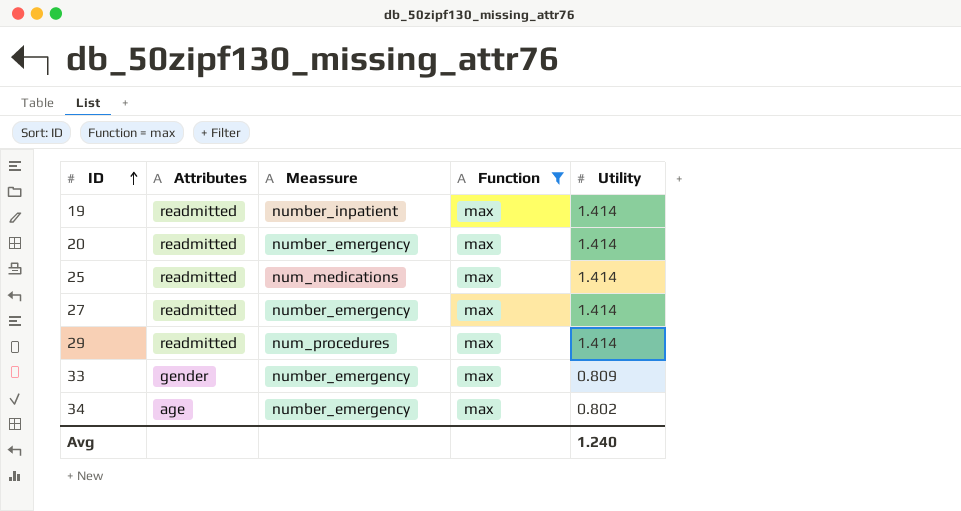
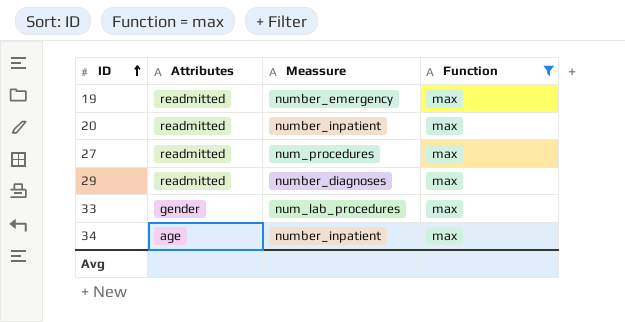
column Utility | position: 5 -> none
row 25: readmitted | num_medications | max | 1.414 -> none
19 | Meassure: number_inpatient -> number_emergency
20 | Meassure: number_emergency -> number_inpatient
27 | Meassure: number_emergency -> num_procedures
29 | Meassure: num_procedures -> number_diagnoses
33 | Meassure: number_emergency -> num_lab_procedures
34 | Meassure: number_emergency -> number_inpatient

